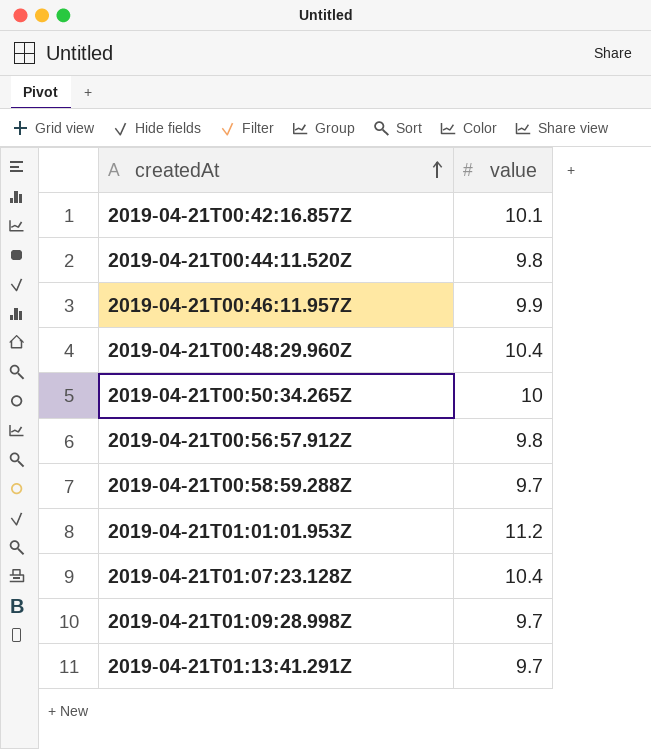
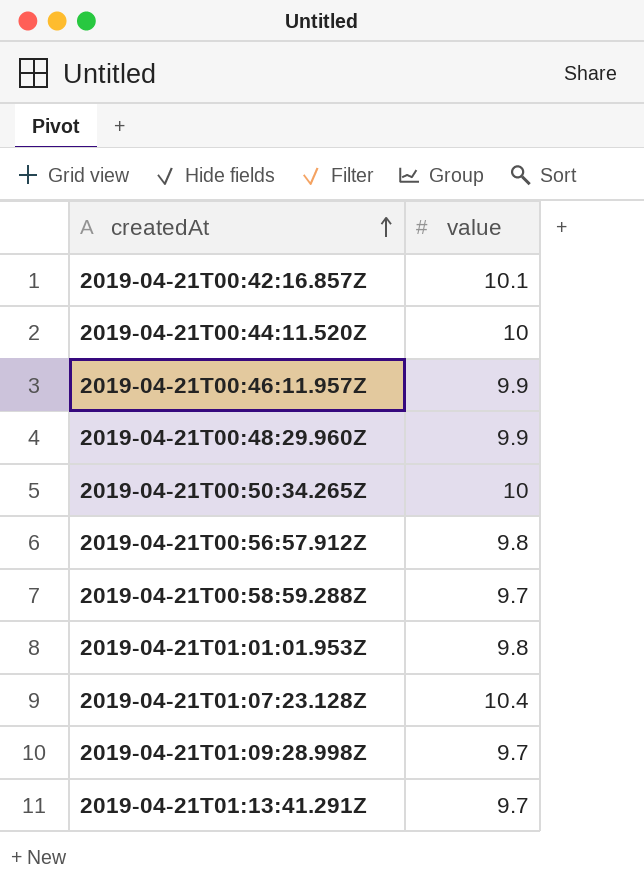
2019-04-21T00:44:11.520Z | value: 9.8 -> 10
2019-04-21T00:48:29.960Z | value: 10.4 -> 9.9
2019-04-21T01:01:01.953Z | value: 11.2 -> 9.8

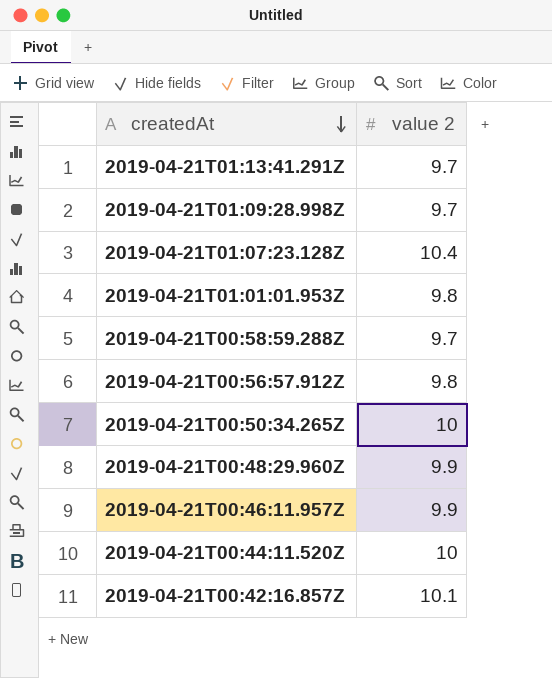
row order: createdAt ascending -> createdAt descending
column name: value -> value 2

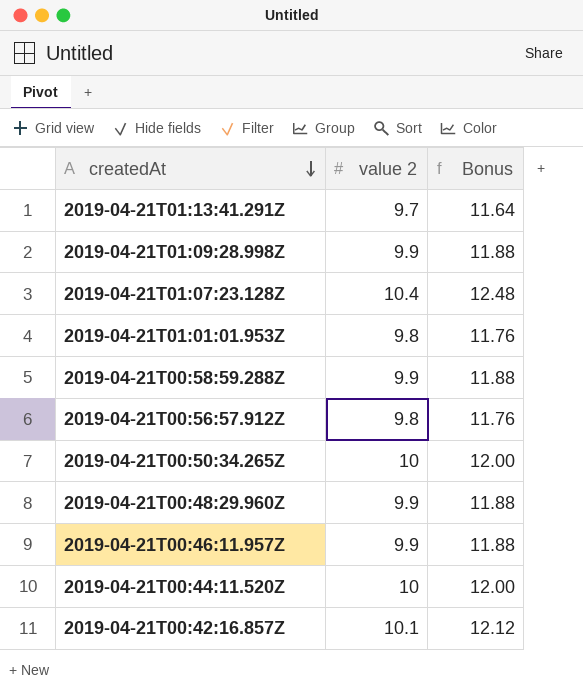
column Bonus | formula: none -> [value 2] * 1.2
2019-04-21T01:09:28.998Z | value 2: 9.7 -> 9.9
2019-04-21T00:58:59.288Z | value 2: 9.7 -> 9.9

